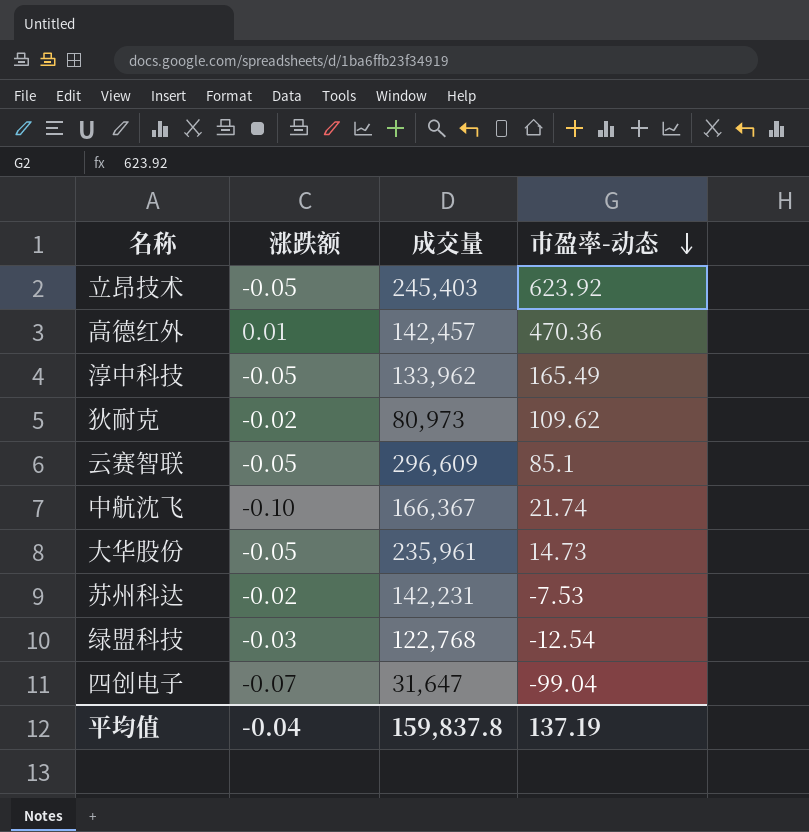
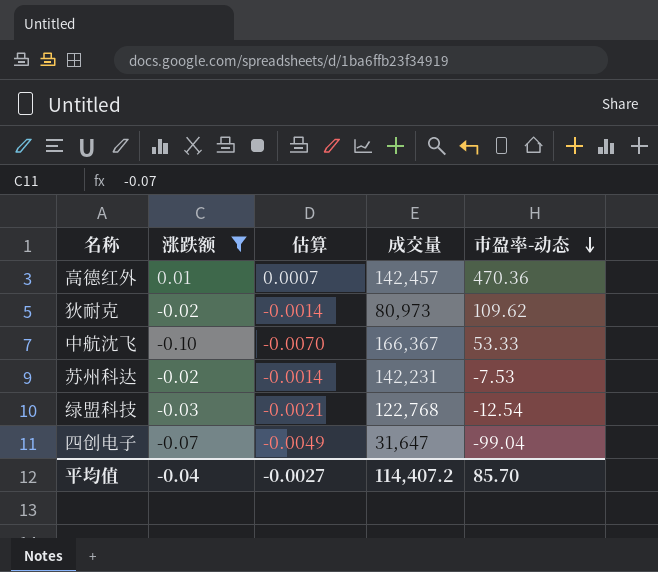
filter: none -> 涨跌额 != -0.05
column 估算 | formula: none -> [涨跌额] * 0.07
中航沈飞 | 市盈率-动态: 21.74 -> 53.33
平均值 | 成交量: 159,837.8 -> 114,407.2
平均值 | 市盈率-动态: 137.19 -> 85.70

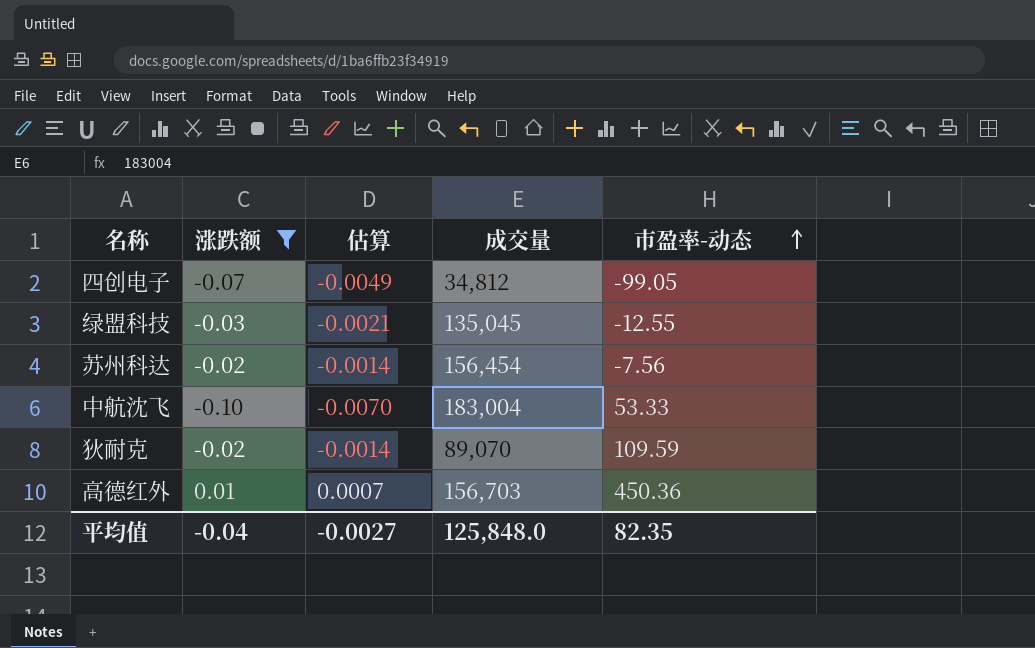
row order: 市盈率-动态 descending -> 市盈率-动态 ascending
四创电子 | 成交量: 31,647 -> 34,812
四创电子 | 市盈率-动态: -99.04 -> -99.05
绿盟科技 | 成交量: 122,768 -> 135,045
绿盟科技 | 市盈率-动态: -12.54 -> -12.55
苏州科达 | 成交量: 142,231 -> 156,454
苏州科达 | 市盈率-动态: -7.53 -> -7.56
中航沈飞 | 成交量: 166,367 -> 183,004
狄耐克 | 成交量: 80,973 -> 89,070
狄耐克 | 市盈率-动态: 109.62 -> 109.59
高德红外 | 成交量: 142,457 -> 156,703
高德红外 | 市盈率-动态: 470.36 -> 450.36
平均值 | 成交量: 114,407.2 -> 125,848.0
平均值 | 市盈率-动态: 85.70 -> 82.35

